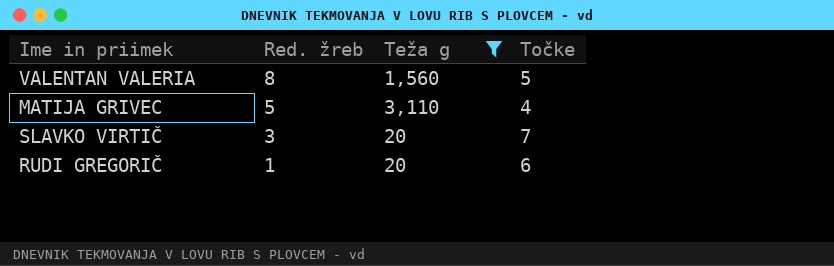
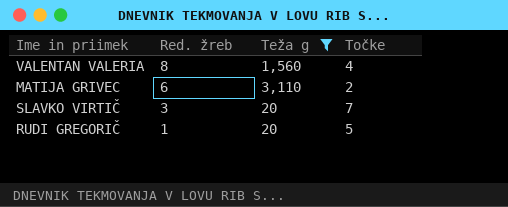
VALENTAN VALERIA | Točke: 5 -> 4
MATIJA GRIVEC | Red. žreb: 5 -> 6
MATIJA GRIVEC | Točke: 4 -> 2
RUDI GREGORIČ | Točke: 6 -> 5

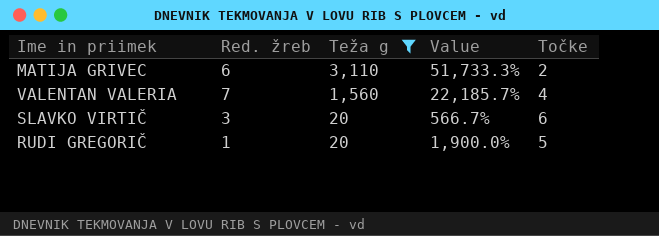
row order: Red. žreb descending -> Teža g descending
column Value | formula: none -> ([Teža g] - [Red. žreb]) / [Red. žreb]
VALENTAN VALERIA | Red. žreb: 8 -> 7
SLAVKO VIRTIČ | Točke: 7 -> 6

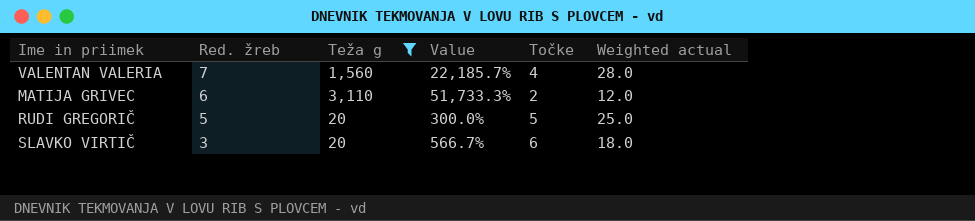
row order: Teža g descending -> Red. žreb descending
column Weighted actual | formula: none -> [Red. žreb] * [Točke]
RUDI GREGORIČ | Red. žreb: 1 -> 5
RUDI GREGORIČ | Value: 1,900.0% -> 300.0%

